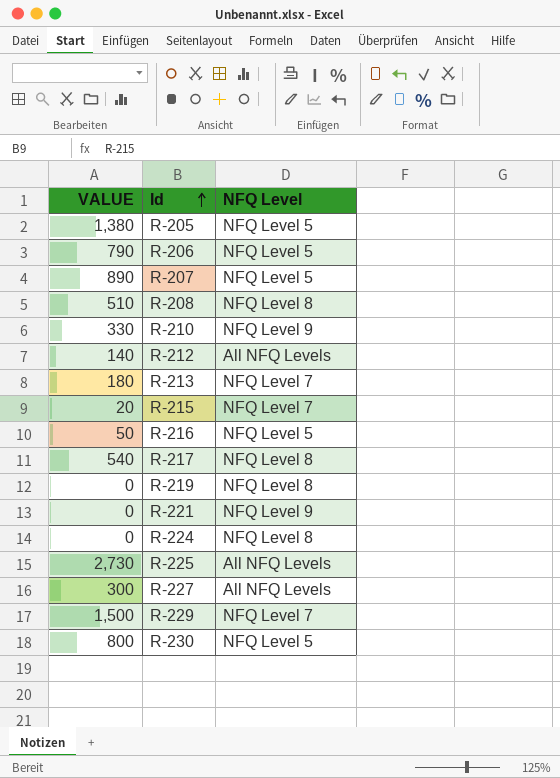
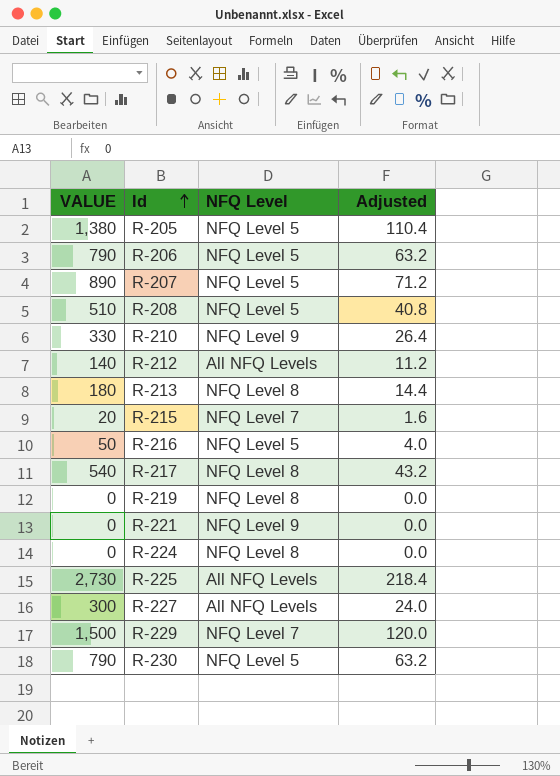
column Adjusted | formula: none -> [VALUE] * 0.08
R-208 | NFQ Level: NFQ Level 8 -> NFQ Level 5
R-213 | NFQ Level: NFQ Level 7 -> NFQ Level 8
R-230 | VALUE: 800 -> 790

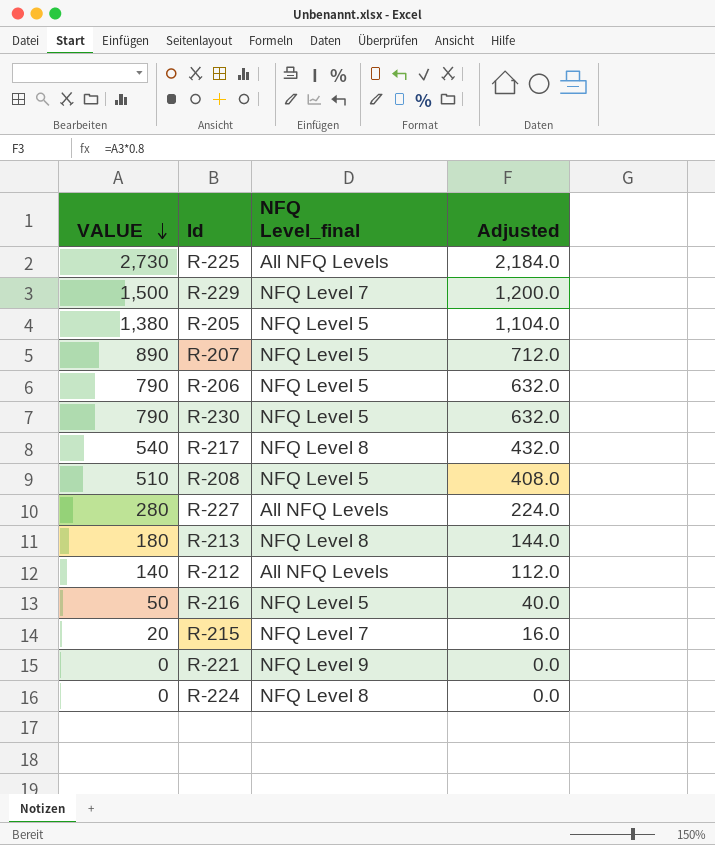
row order: Id ascending -> VALUE descending
column name: NFQ Level -> NFQ Level_final
column Adjusted | formula: [VALUE] * 0.08 -> [VALUE] * 0.8
row R-210: 330 | NFQ Level 9 | 26.4 -> none
row R-219: 0 | NFQ Level 8 | 0.0 -> none
R-227 | VALUE: 300 -> 280

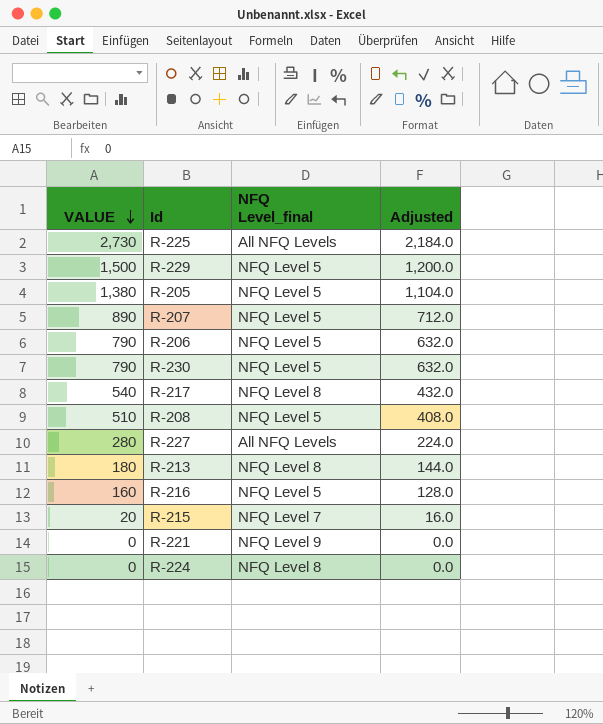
row R-212: 140 | All NFQ Levels | 112.0 -> none
R-229 | NFQ Level_final: NFQ Level 7 -> NFQ Level 5
R-216 | VALUE: 50 -> 160
R-216 | Adjusted: 40.0 -> 128.0

